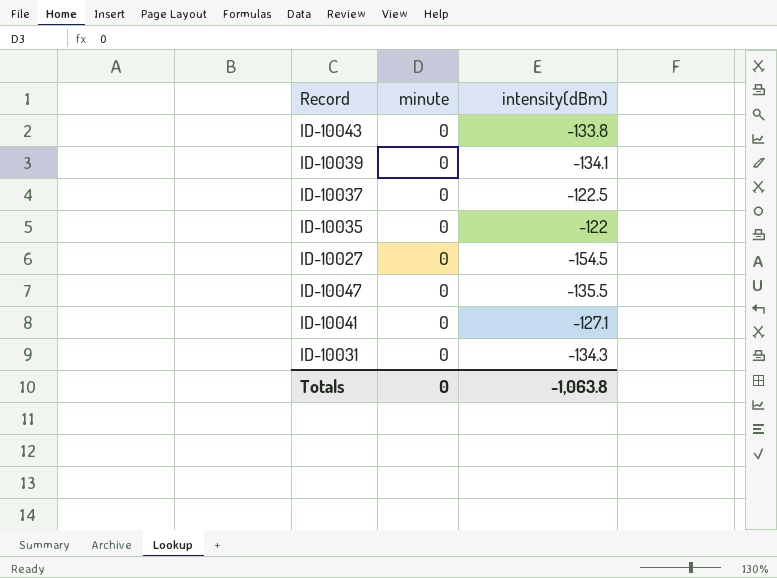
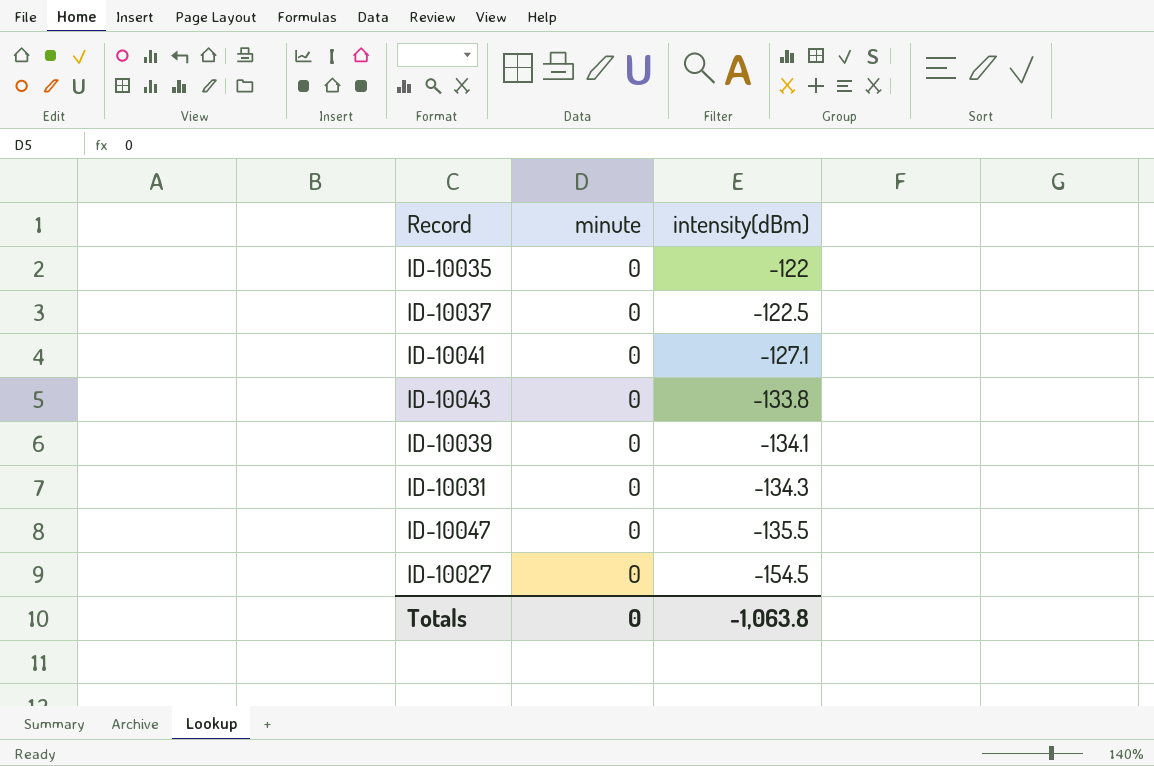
row order: none -> intensity(dBm) descending

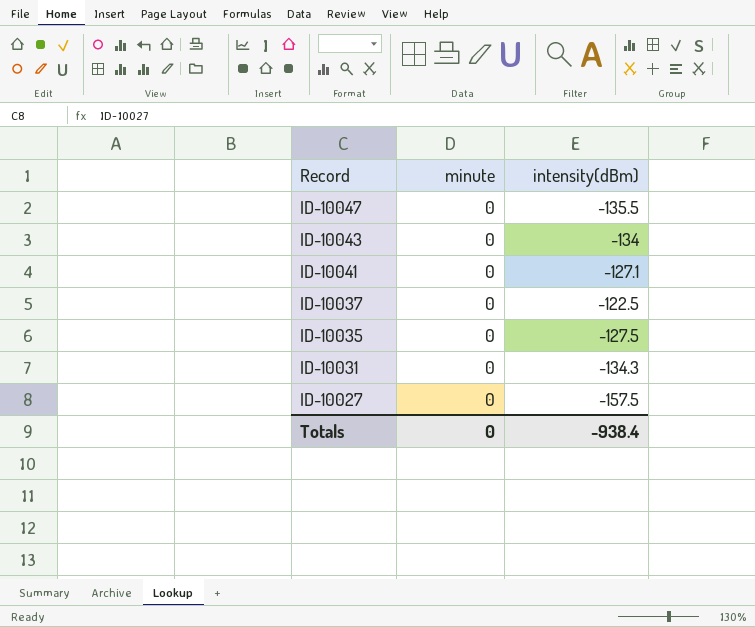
row order: intensity(dBm) descending -> Record descending
row ID-10039: 0 | -134.1 -> none
ID-10043 | intensity(dBm): -133.8 -> -134
ID-10035 | intensity(dBm): -122 -> -127.5
ID-10027 | intensity(dBm): -154.5 -> -157.5
Totals | intensity(dBm): -1,063.8 -> -938.4

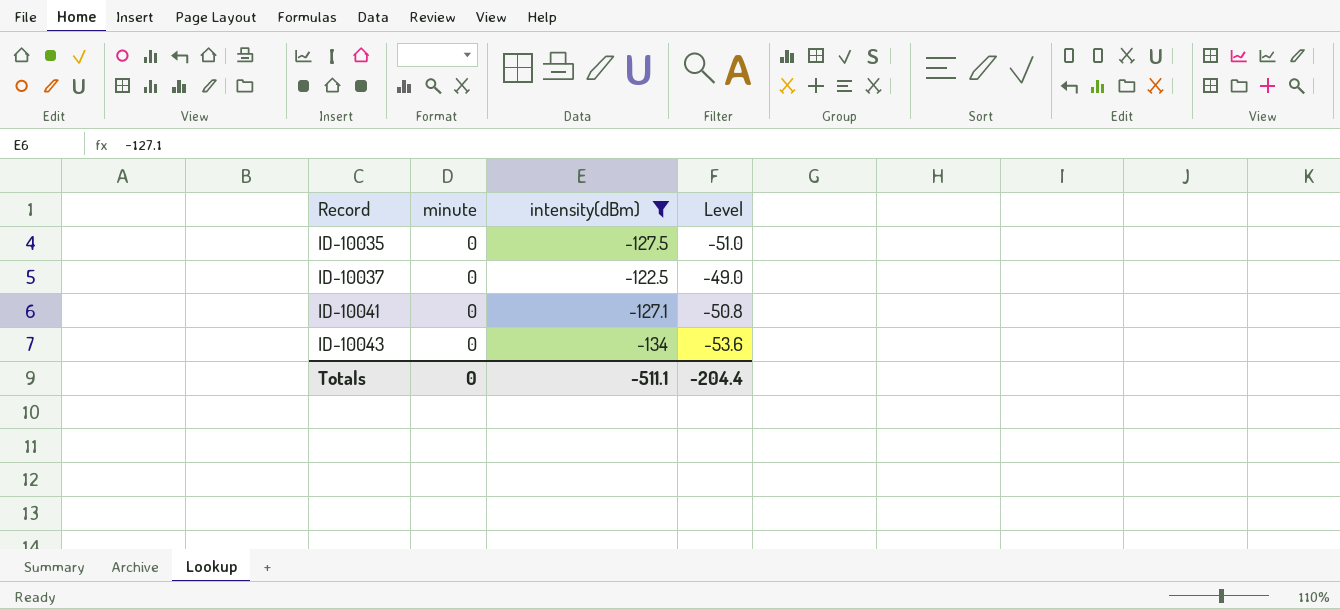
filter: none -> intensity(dBm) >= -134
row order: Record descending -> Record ascending
column Level | formula: none -> [intensity(dBm)] * 0.4
Totals | intensity(dBm): -938.4 -> -511.1

